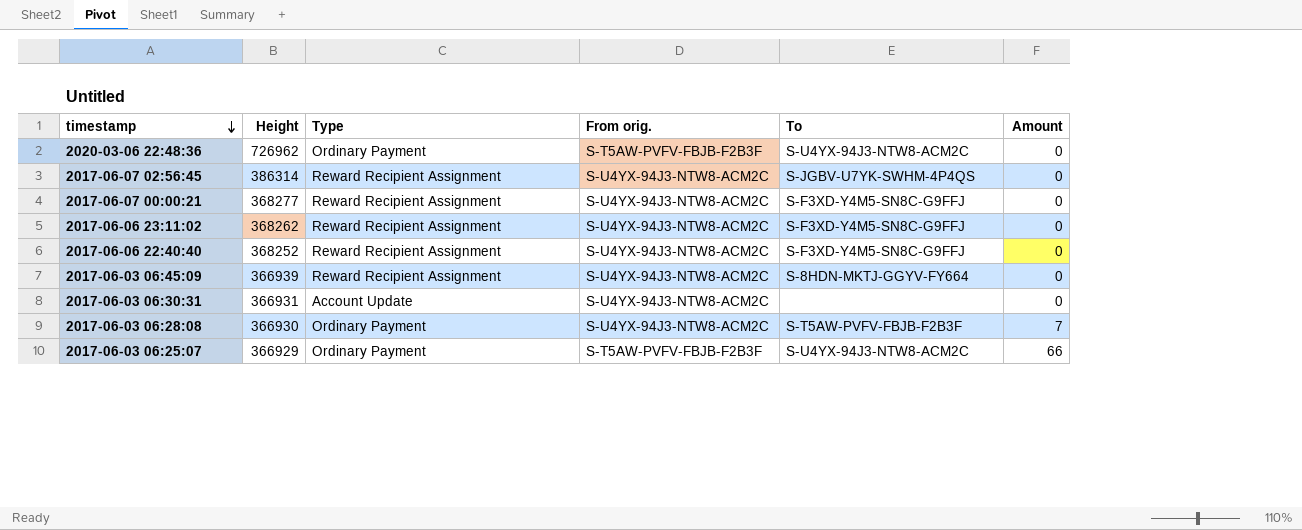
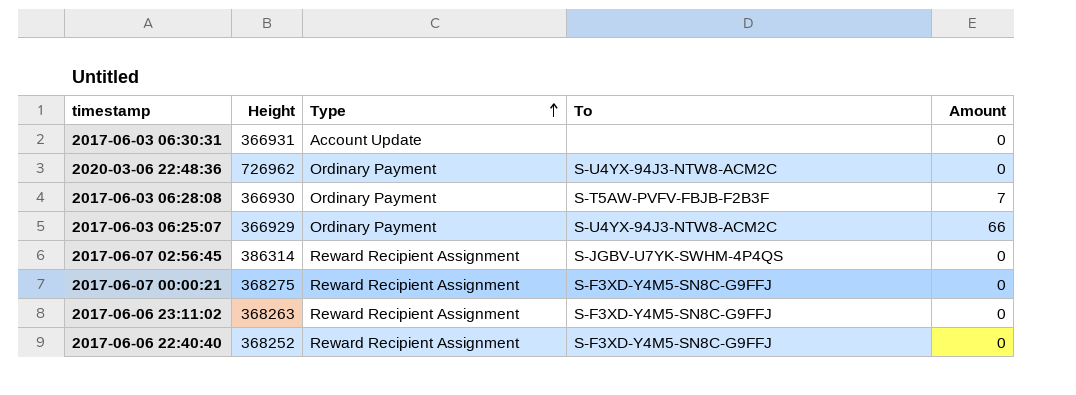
row order: timestamp descending -> Type ascending
column From orig. | position: 4 -> none
row 2017-06-03 06:45:09: 366939 | Reward Recipient Assignment | S-U4YX-94J3-NTW8-ACM2C | S-8HDN-MKTJ-GGYV-FY664 | 0 -> none
2017-06-07 00:00:21 | Height: 368277 -> 368275
2017-06-06 23:11:02 | Height: 368262 -> 368263

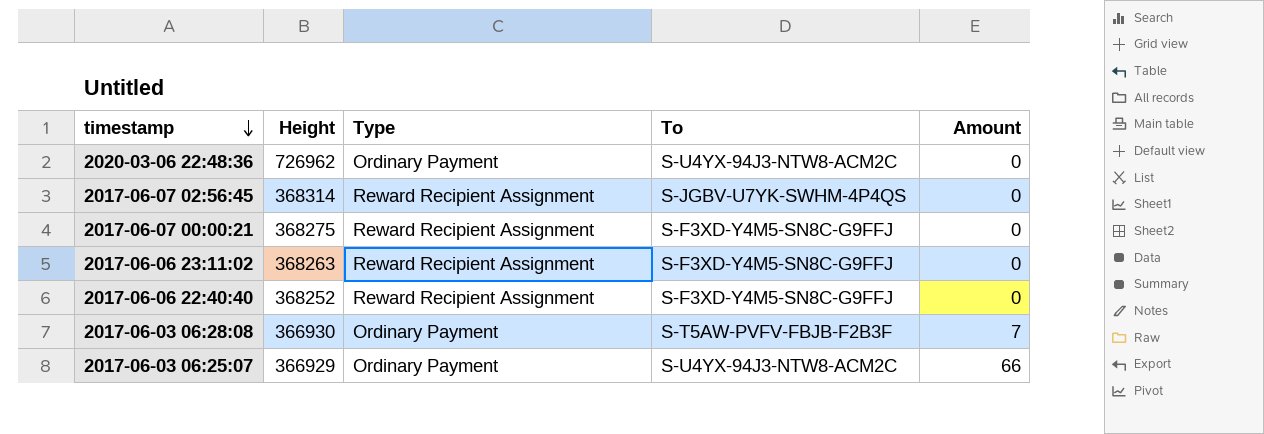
row order: Type ascending -> timestamp descending
row 2017-06-03 06:30:31: 366931 | Account Update | none | 0 -> none
2017-06-07 02:56:45 | Height: 386314 -> 368314

